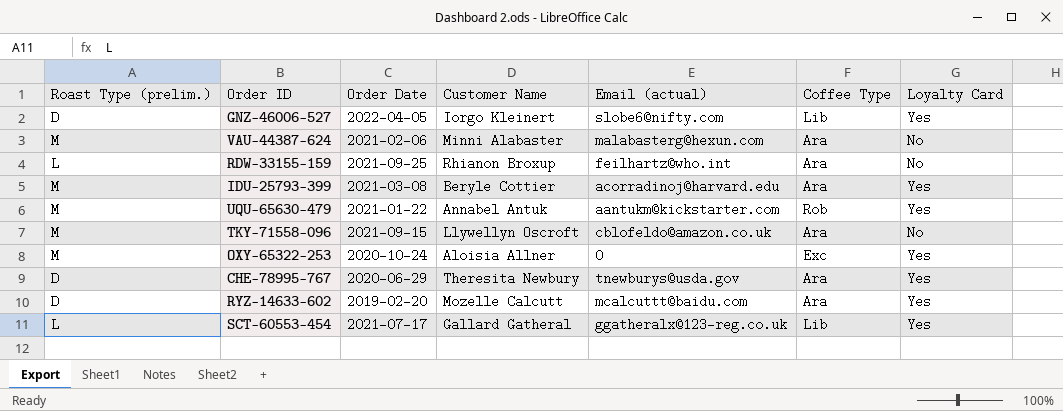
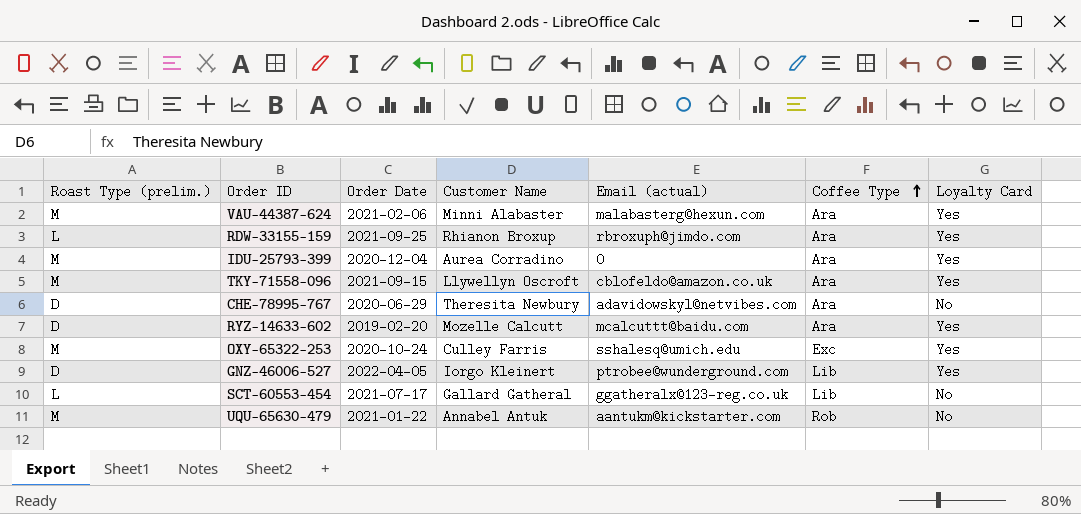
row order: none -> Coffee Type ascending
VAU-44387-624 | Loyalty Card: No -> Yes
RDW-33155-159 | Email (actual): feilhartz@who.int -> rbroxuph@jimdo.com
RDW-33155-159 | Loyalty Card: No -> Yes
IDU-25793-399 | Order Date: 2021-03-08 -> 2020-12-04
IDU-25793-399 | Customer Name: Beryle Cottier -> Aurea Corradino
IDU-25793-399 | Email (actual): acorradinoj@harvard.edu -> 0
TKY-71558-096 | Loyalty Card: No -> Yes
CHE-78995-767 | Email (actual): tnewburys@usda.gov -> adavidowskyl@netvibes.com
CHE-78995-767 | Loyalty Card: Yes -> No
OXY-65322-253 | Customer Name: Aloisia Allner -> Culley Farris
OXY-65322-253 | Email (actual): 0 -> sshalesq@umich.edu
GNZ-46006-527 | Email (actual): slobe6@nifty.com -> ptrobee@wunderground.com
SCT-60553-454 | Loyalty Card: Yes -> No
UQU-65630-479 | Loyalty Card: Yes -> No

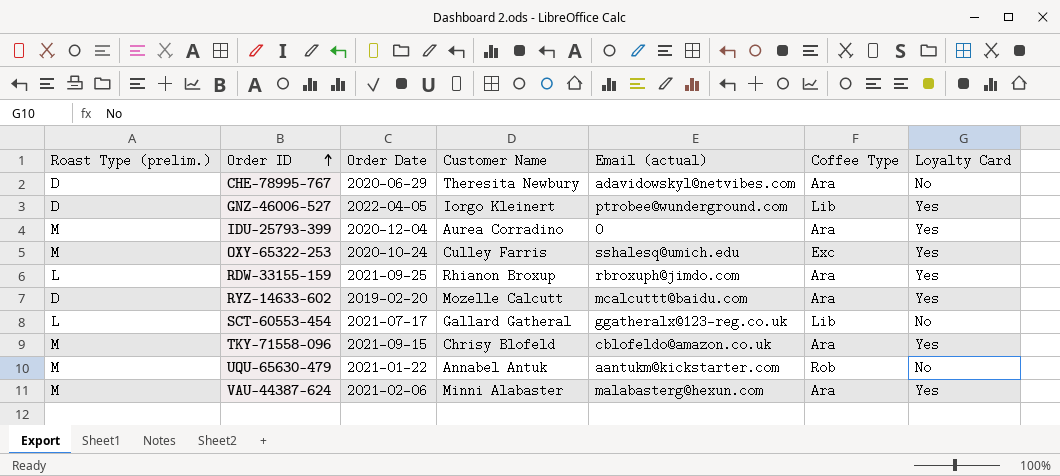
row order: Coffee Type ascending -> Order ID ascending
TKY-71558-096 | Customer Name: Llywellyn Oscroft -> Chrisy Blofeld

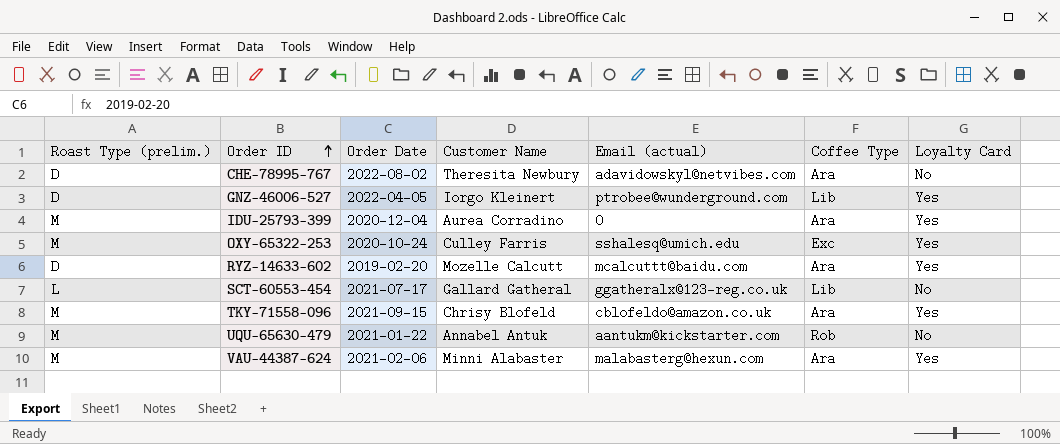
row RDW-33155-159: L | 2021-09-25 | Rhianon Broxup | rbroxuph@jimdo.com | Ara | Yes -> none
CHE-78995-767 | Order Date: 2020-06-29 -> 2022-08-02

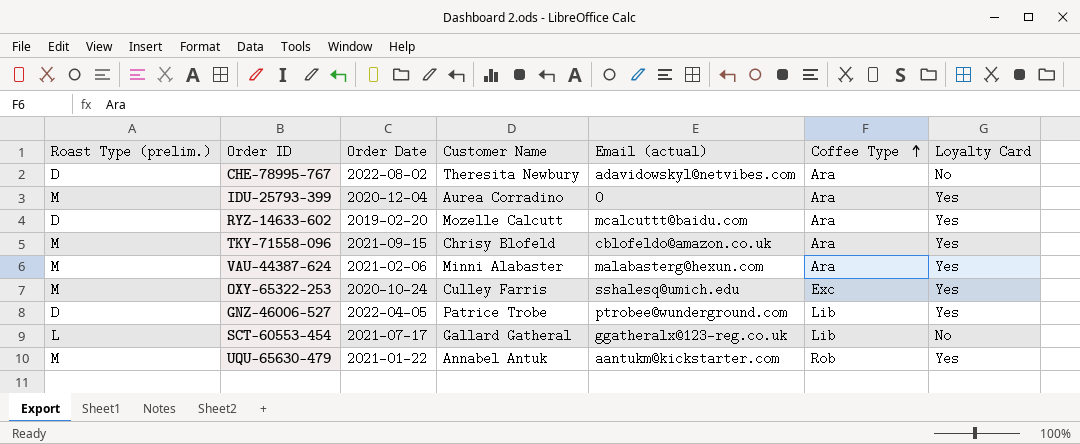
row order: Order ID ascending -> Coffee Type ascending
GNZ-46006-527 | Customer Name: Iorgo Kleinert -> Patrice Trobe
UQU-65630-479 | Loyalty Card: No -> Yes

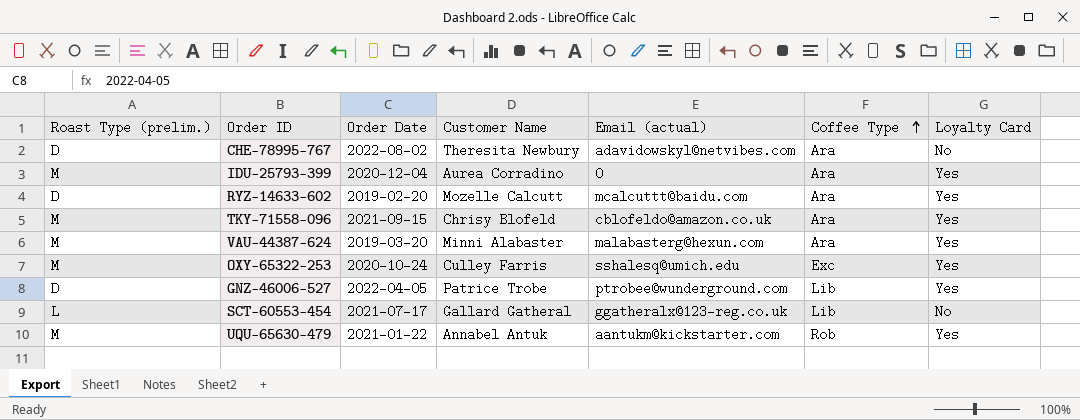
VAU-44387-624 | Order Date: 2021-02-06 -> 2019-03-20

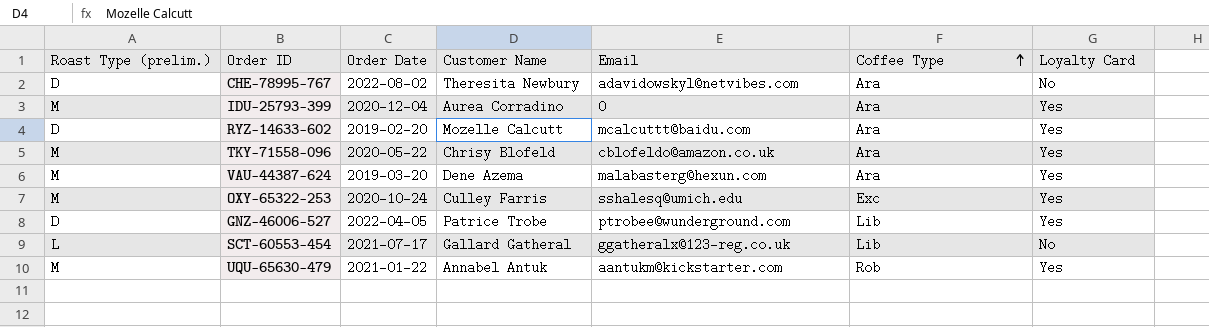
column name: Email (actual) -> Email
TKY-71558-096 | Order Date: 2021-09-15 -> 2020-05-22
VAU-44387-624 | Customer Name: Minni Alabaster -> Dene Azema

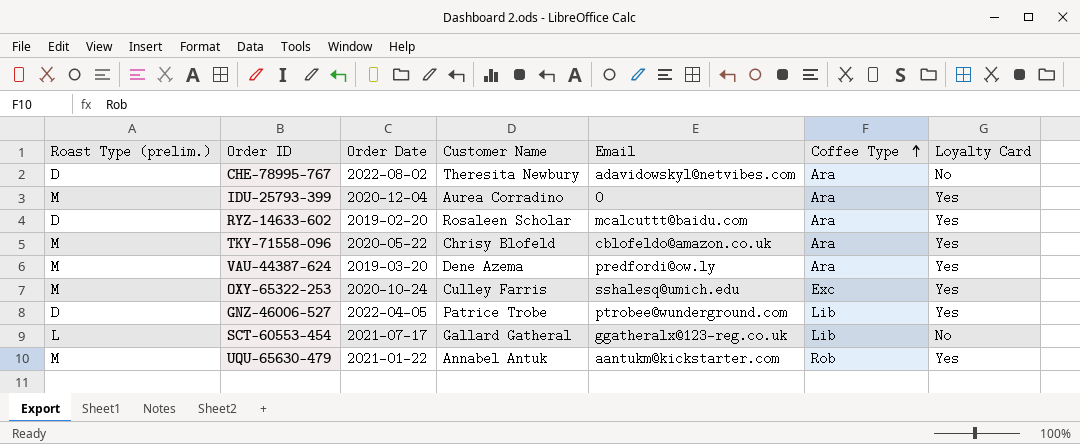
RYZ-14633-602 | Customer Name: Mozelle Calcutt -> Rosaleen Scholar
VAU-44387-624 | Email: malabasterg@hexun.com -> predfordi@ow.ly

